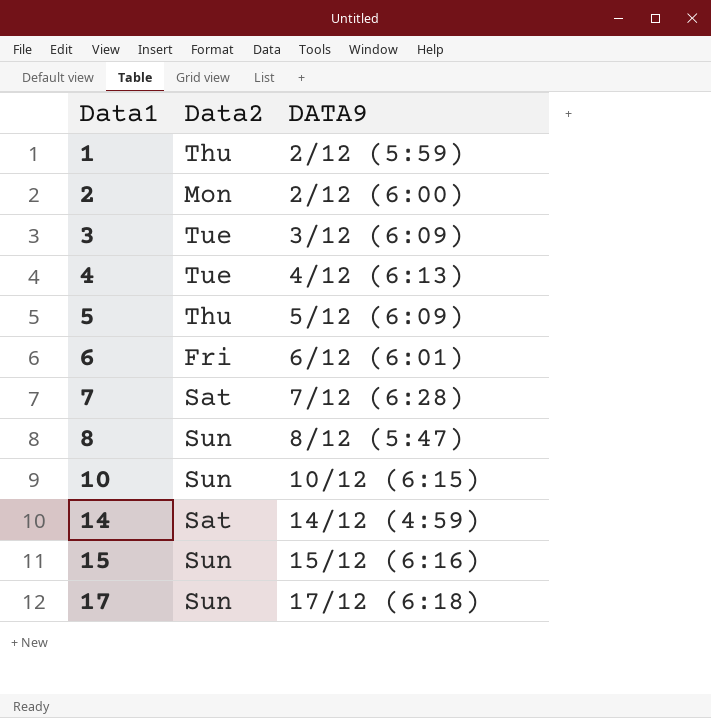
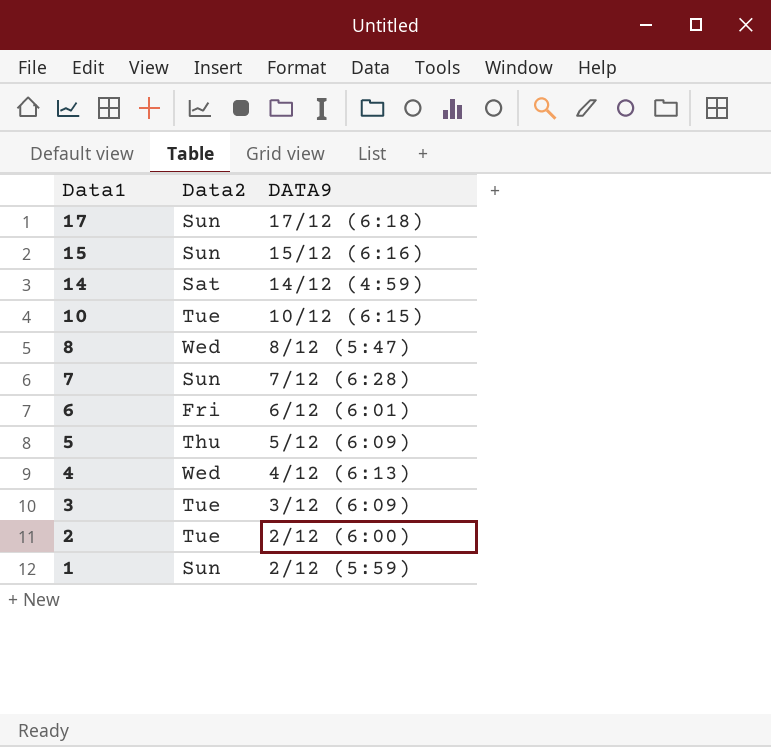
row order: Data1 ascending -> Data1 descending
10 | Data2: Sun -> Tue
8 | Data2: Sun -> Wed
7 | Data2: Sat -> Sun
4 | Data2: Tue -> Wed
2 | Data2: Mon -> Tue
1 | Data2: Thu -> Sun

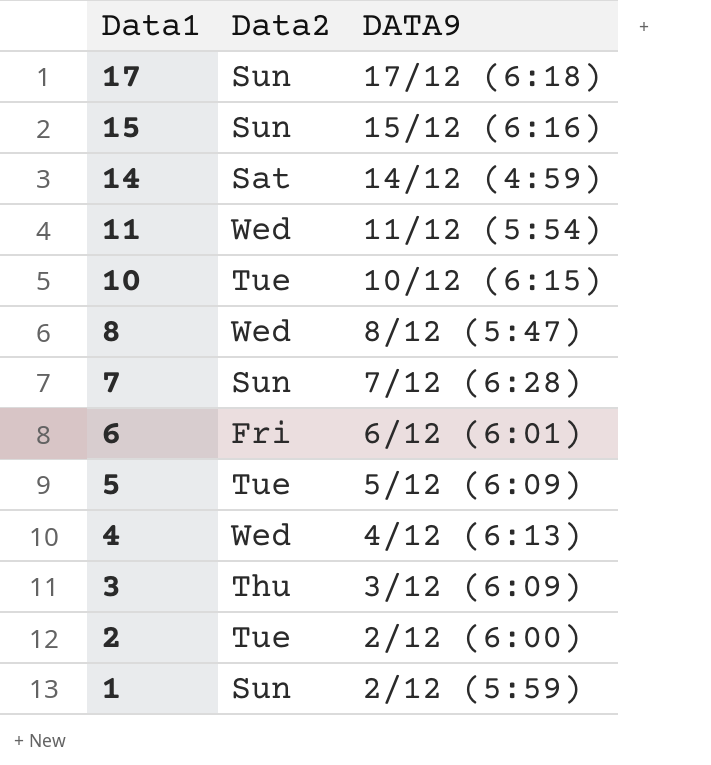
row 11: none -> Wed | 11/12 (5:54)
5 | Data2: Thu -> Tue
3 | Data2: Tue -> Thu

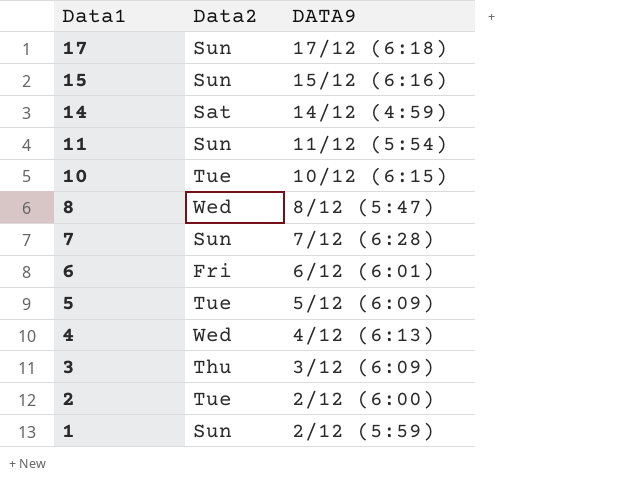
11 | Data2: Wed -> Sun

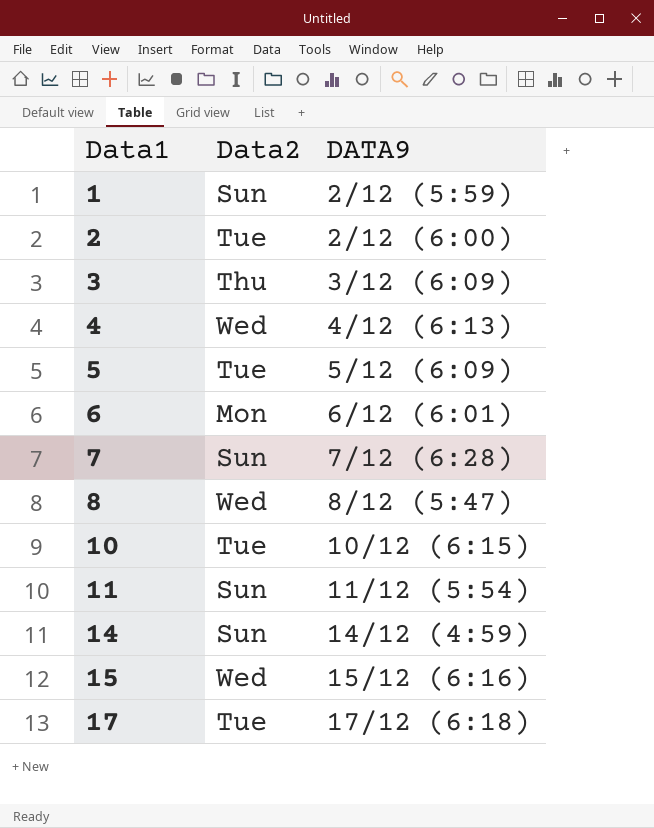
row order: Data1 descending -> Data1 ascending
6 | Data2: Fri -> Mon
14 | Data2: Sat -> Sun
15 | Data2: Sun -> Wed
17 | Data2: Sun -> Tue

